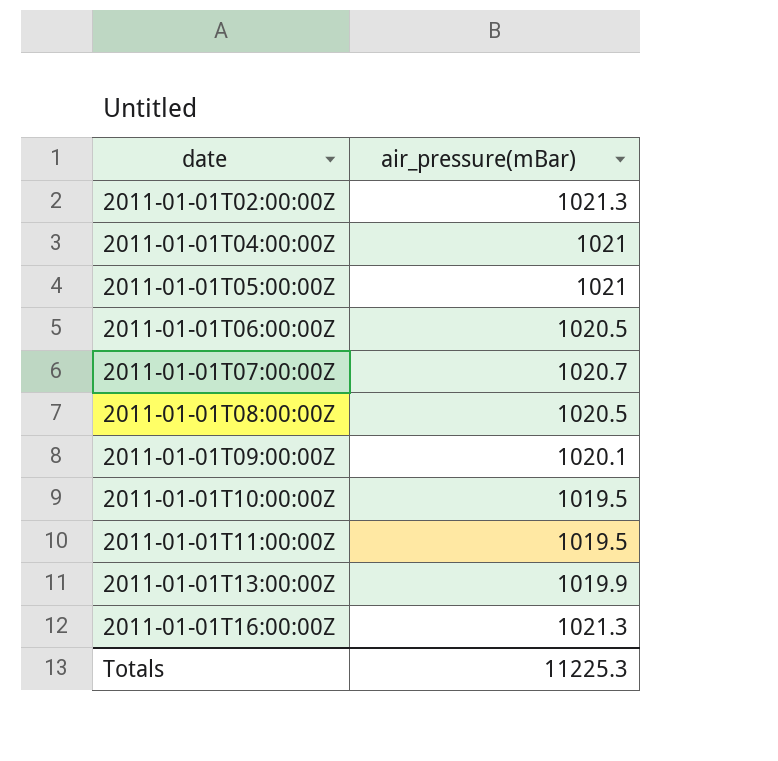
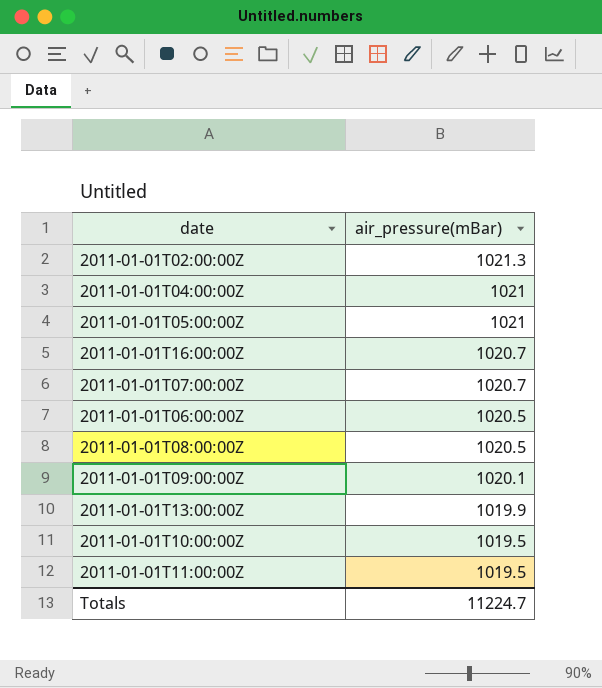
row order: date ascending -> air_pressure(mBar) descending
2011-01-01T16:00:00Z | air_pressure(mBar): 1021.3 -> 1020.7
Totals | air_pressure(mBar): 11225.3 -> 11224.7

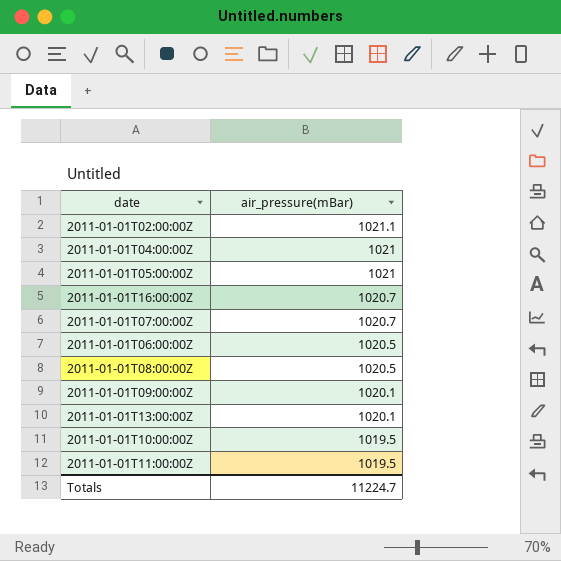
2011-01-01T02:00:00Z | air_pressure(mBar): 1021.3 -> 1021.1
2011-01-01T13:00:00Z | air_pressure(mBar): 1019.9 -> 1020.1

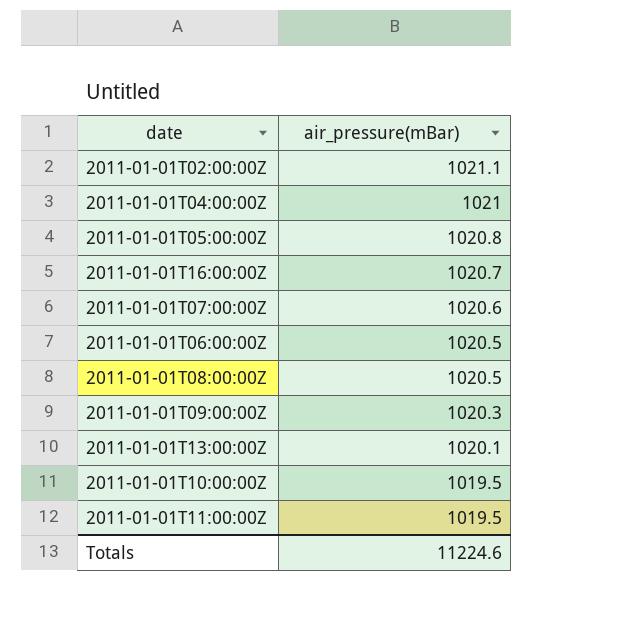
2011-01-01T05:00:00Z | air_pressure(mBar): 1021 -> 1020.8
2011-01-01T07:00:00Z | air_pressure(mBar): 1020.7 -> 1020.6
2011-01-01T09:00:00Z | air_pressure(mBar): 1020.1 -> 1020.3
Totals | air_pressure(mBar): 11224.7 -> 11224.6

